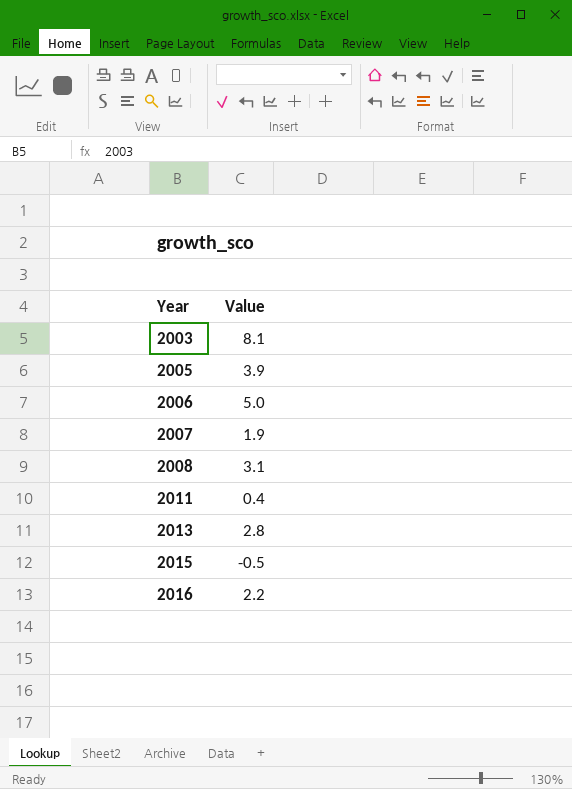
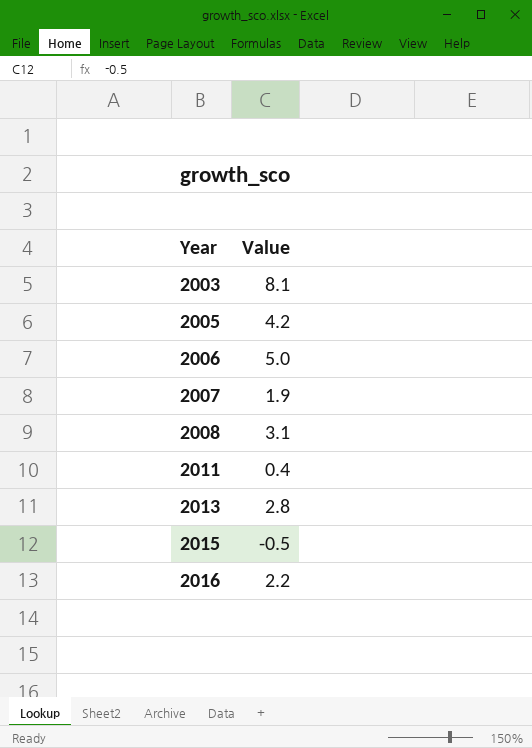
2005 | Value: 3.9 -> 4.2

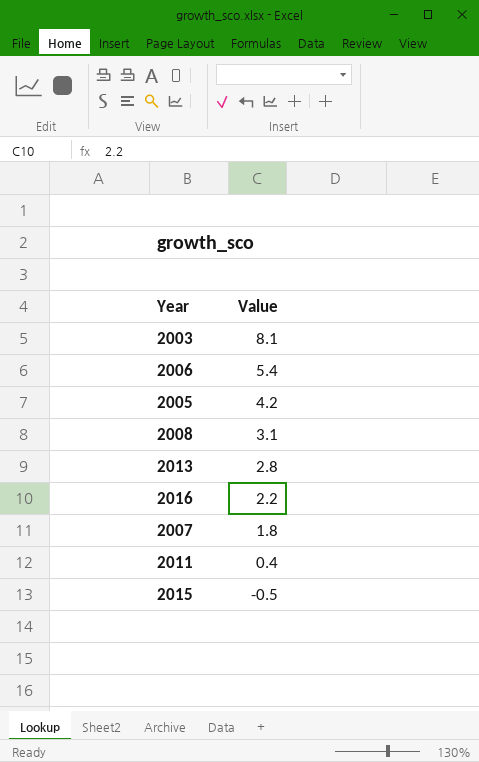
row order: Year ascending -> Value descending
2006 | Value: 5.0 -> 5.4
2007 | Value: 1.9 -> 1.8

